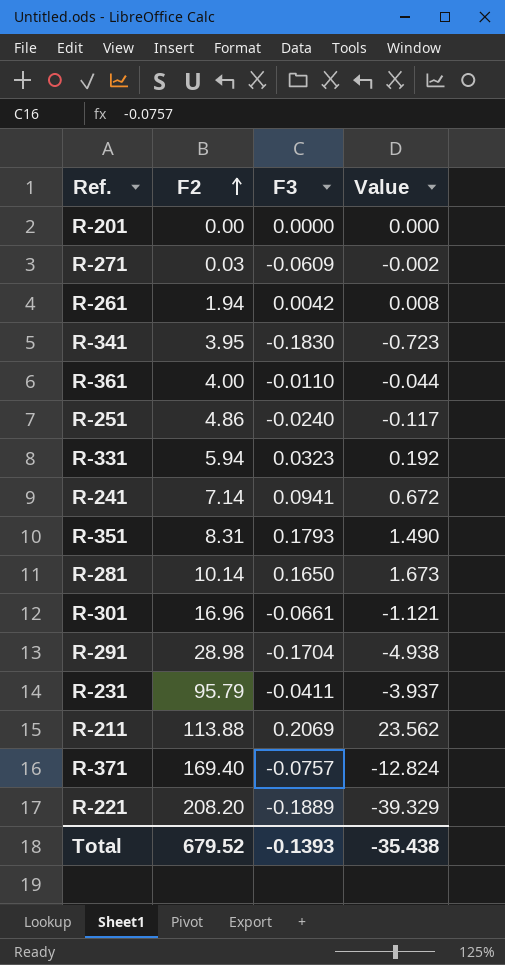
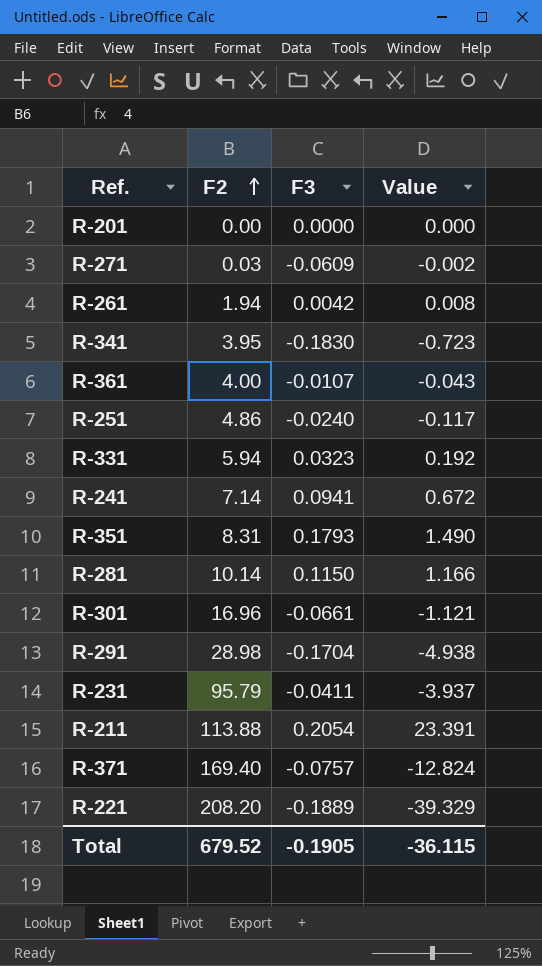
R-361 | F3: -0.0110 -> -0.0107
R-361 | Value: -0.044 -> -0.043
R-281 | F3: 0.1650 -> 0.1150
R-281 | Value: 1.673 -> 1.166
R-211 | F3: 0.2069 -> 0.2054
R-211 | Value: 23.562 -> 23.391
Total | F3: -0.1393 -> -0.1905
Total | Value: -35.438 -> -36.115

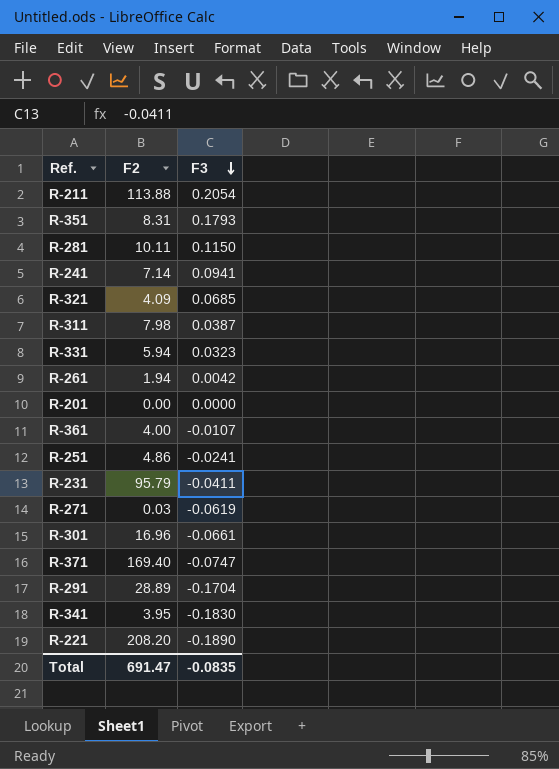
row order: F2 ascending -> F3 descending
column Value | formula: [F2] * [F3] -> none
R-281 | F2: 10.14 -> 10.11
row R-321: none -> 4.09 | 0.0685
row R-311: none -> 7.98 | 0.0387
R-251 | F3: -0.0240 -> -0.0241
R-271 | F3: -0.0609 -> -0.0619
R-371 | F3: -0.0757 -> -0.0747
R-291 | F2: 28.98 -> 28.89
R-221 | F3: -0.1889 -> -0.1890
Total | F2: 679.52 -> 691.47
Total | F3: -0.1905 -> -0.0835

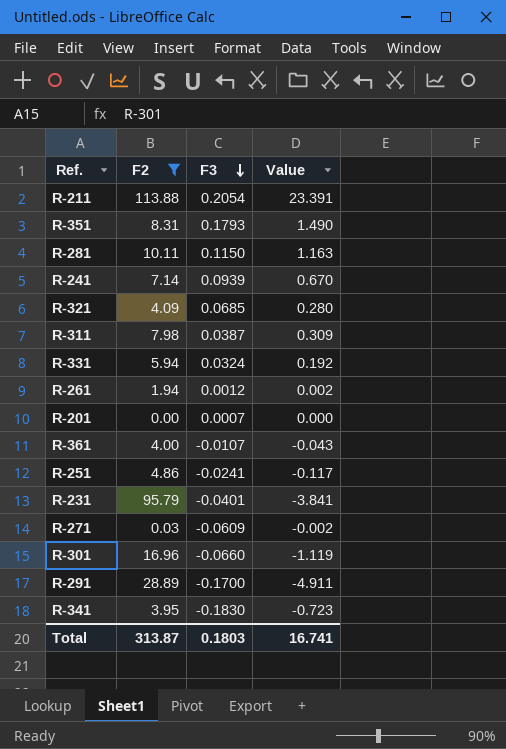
filter: none -> F2 <= 113.88
column Value | formula: none -> [F2] * [F3]
R-241 | F3: 0.0941 -> 0.0939
R-331 | F3: 0.0323 -> 0.0324
R-261 | F3: 0.0042 -> 0.0012
R-201 | F3: 0.0000 -> 0.0007
R-231 | F3: -0.0411 -> -0.0401
R-271 | F3: -0.0619 -> -0.0609
R-301 | F3: -0.0661 -> -0.0660
R-291 | F3: -0.1704 -> -0.1700
Total | F2: 691.47 -> 313.87
Total | F3: -0.0835 -> 0.1803

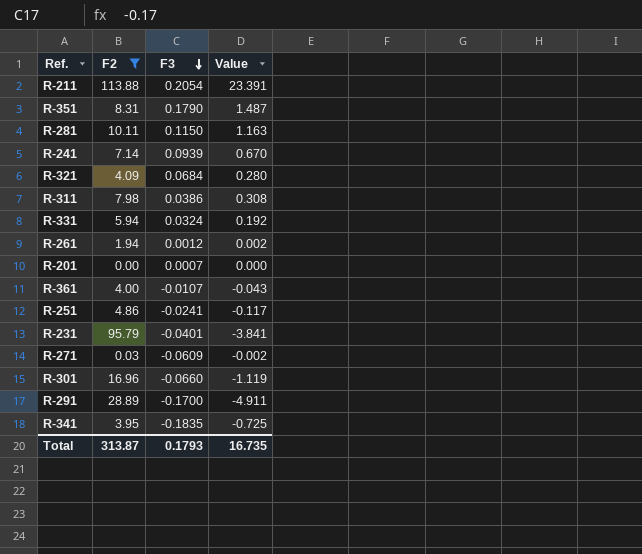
R-351 | F3: 0.1793 -> 0.1790
R-351 | Value: 1.490 -> 1.487
R-321 | F3: 0.0685 -> 0.0684
R-311 | F3: 0.0387 -> 0.0386
R-311 | Value: 0.309 -> 0.308
R-341 | F3: -0.1830 -> -0.1835
R-341 | Value: -0.723 -> -0.725
Total | F3: 0.1803 -> 0.1793
Total | Value: 16.741 -> 16.735

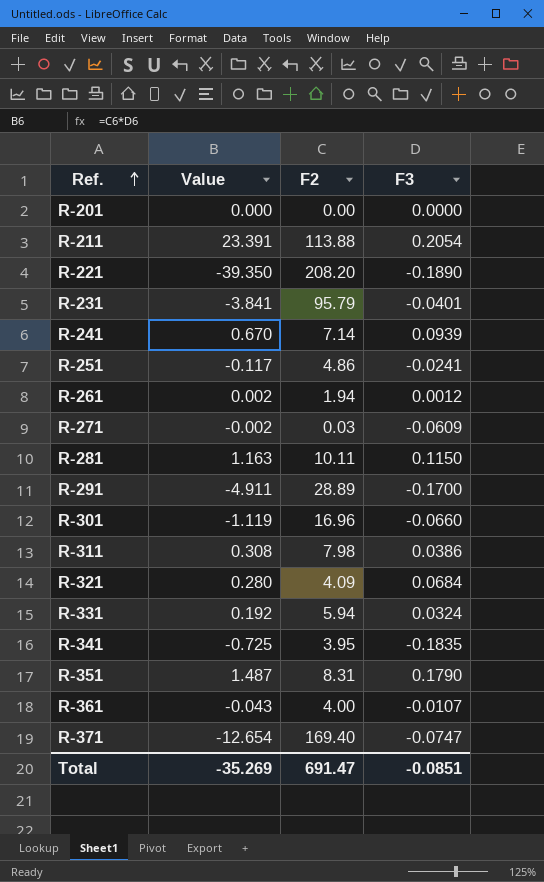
filter: F2 <= 113.88 -> none
row order: F3 descending -> Ref. ascending
column Value | position: 4 -> 2
R-201 | F3: 0.0007 -> 0.0000
Total | Value: 16.735 -> -35.269
Total | F2: 313.87 -> 691.47
Total | F3: 0.1793 -> -0.0851

